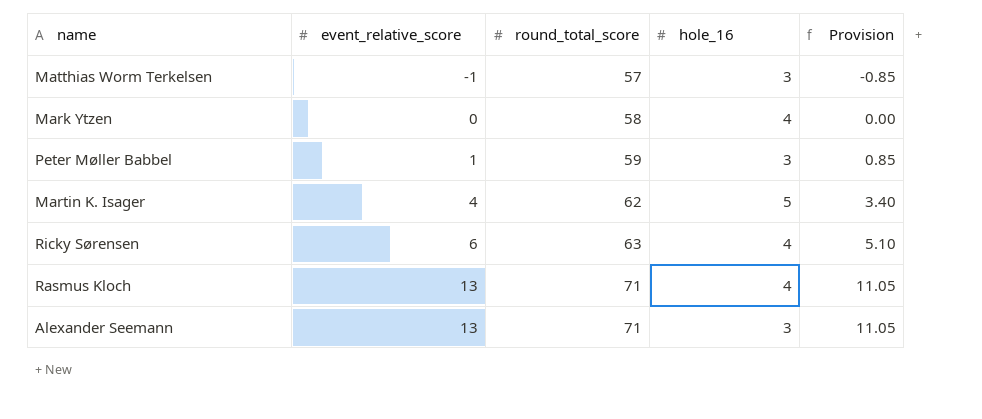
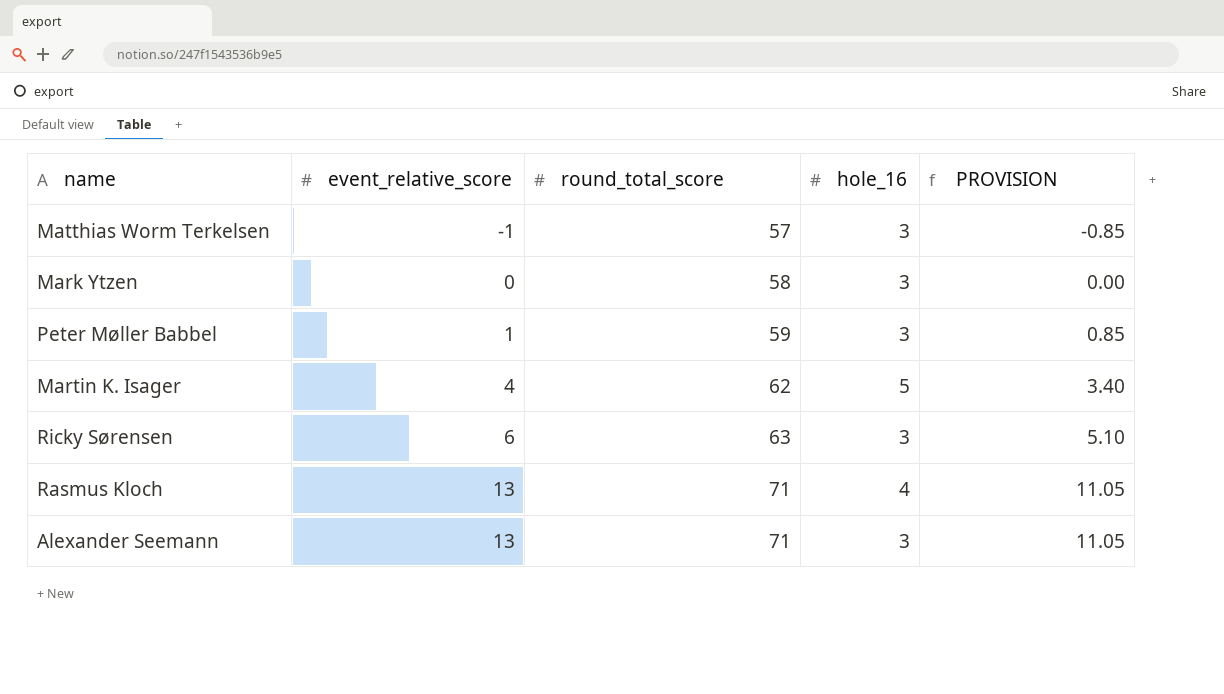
column name: Provision -> PROVISION
Mark Ytzen | hole_16: 4 -> 3
Ricky Sørensen | hole_16: 4 -> 3

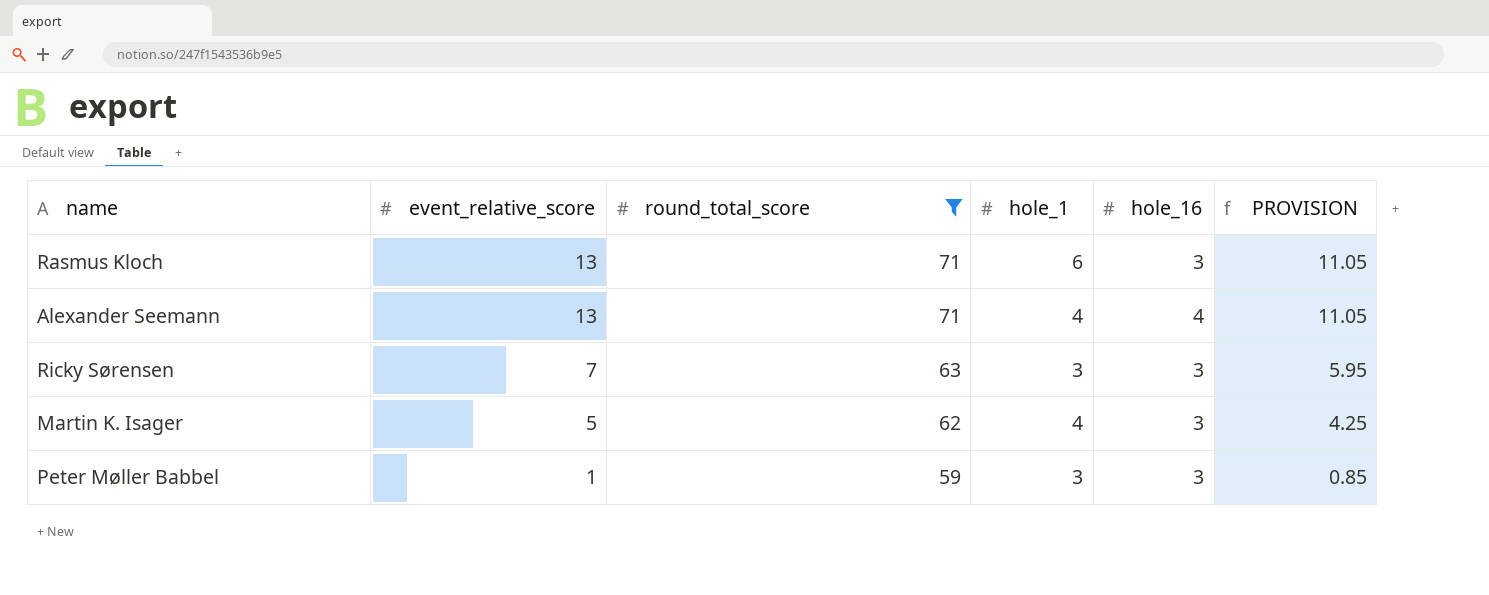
filter: none -> round_total_score >= 59
row order: event_relative_score ascending -> event_relative_score descending
column hole_1 | position: none -> 4
Rasmus Kloch | hole_16: 4 -> 3
Alexander Seemann | hole_16: 3 -> 4
Ricky Sørensen | event_relative_score: 6 -> 7
Ricky Sørensen | PROVISION: 5.10 -> 5.95
Martin K. Isager | event_relative_score: 4 -> 5
Martin K. Isager | hole_16: 5 -> 3
Martin K. Isager | PROVISION: 3.40 -> 4.25

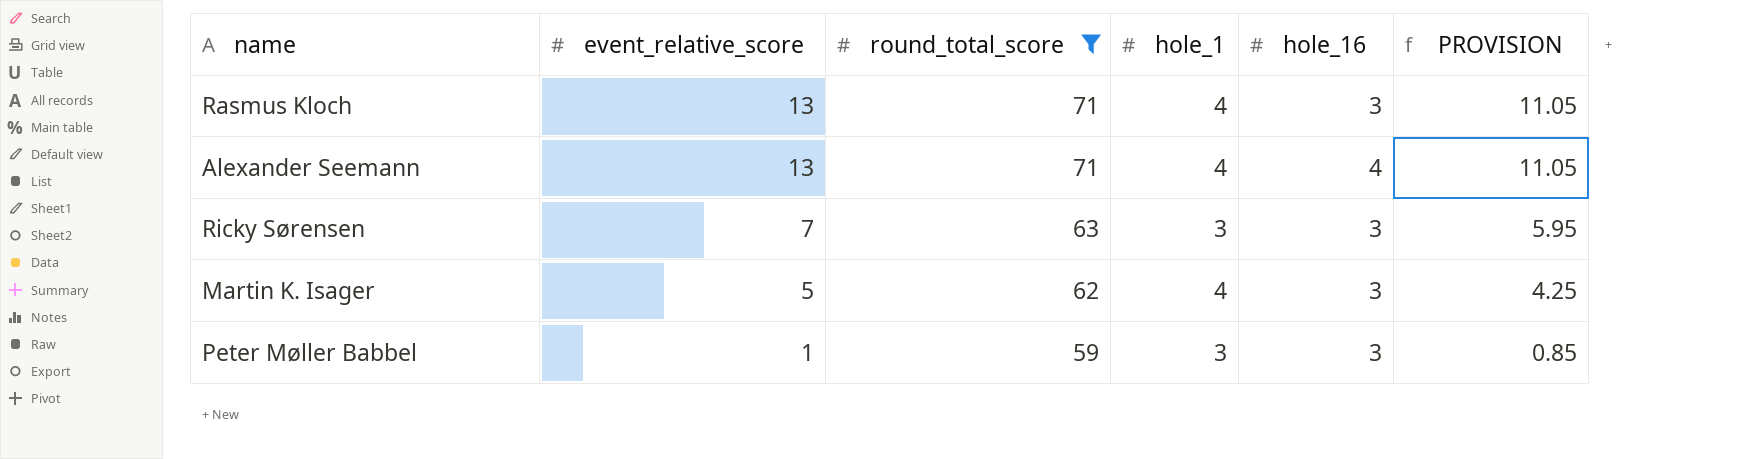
Rasmus Kloch | hole_1: 6 -> 4

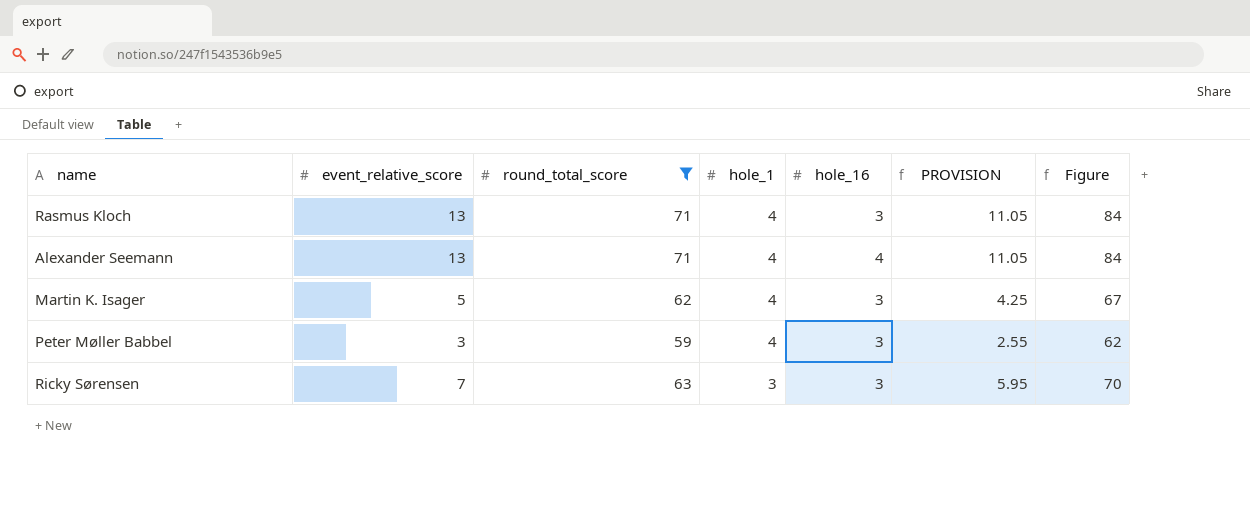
row order: event_relative_score descending -> hole_1 descending
column Figure | formula: none -> [event_relative_score] + [round_total_score]
Peter Møller Babbel | event_relative_score: 1 -> 3
Peter Møller Babbel | hole_1: 3 -> 4
Peter Møller Babbel | PROVISION: 0.85 -> 2.55

